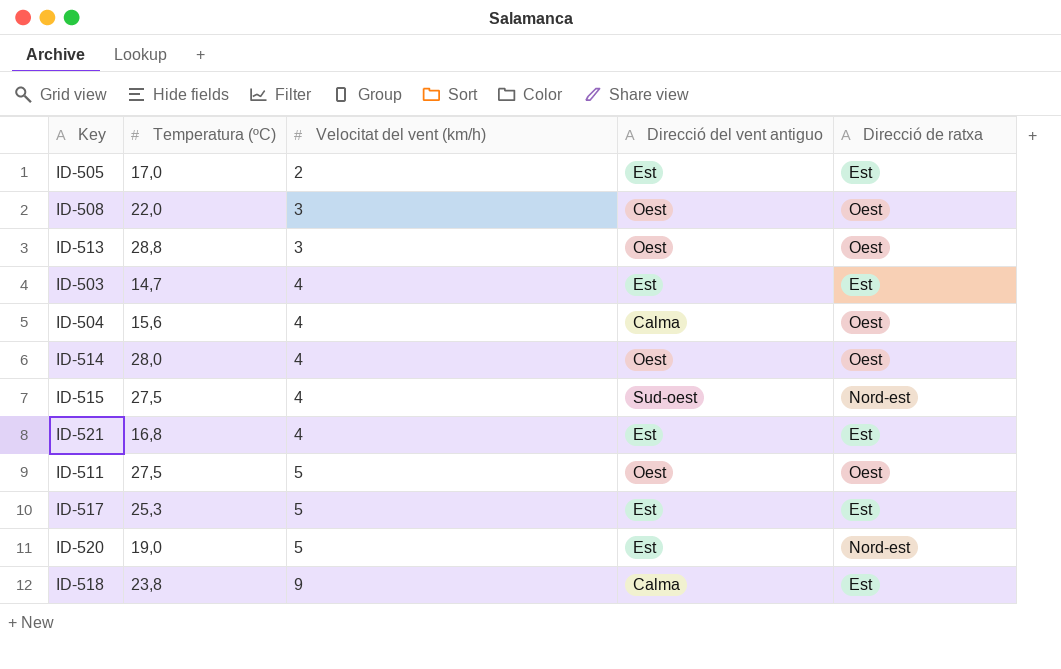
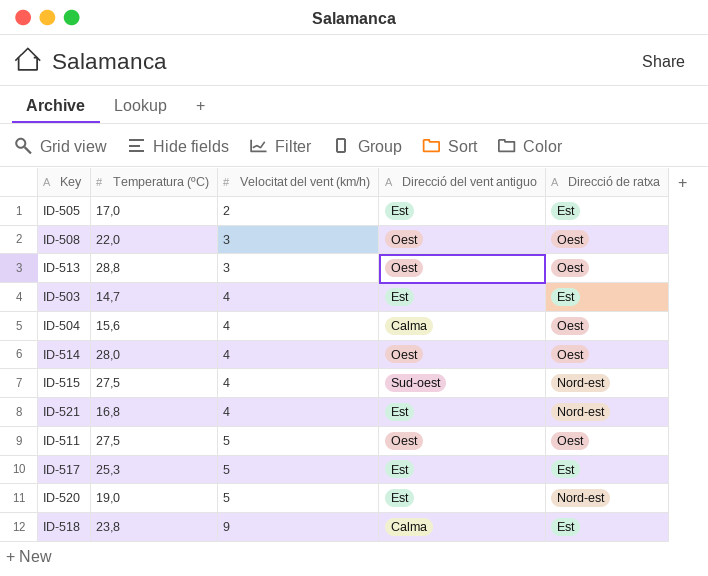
ID-521 | Direcció de ratxa: Est -> Nord-est

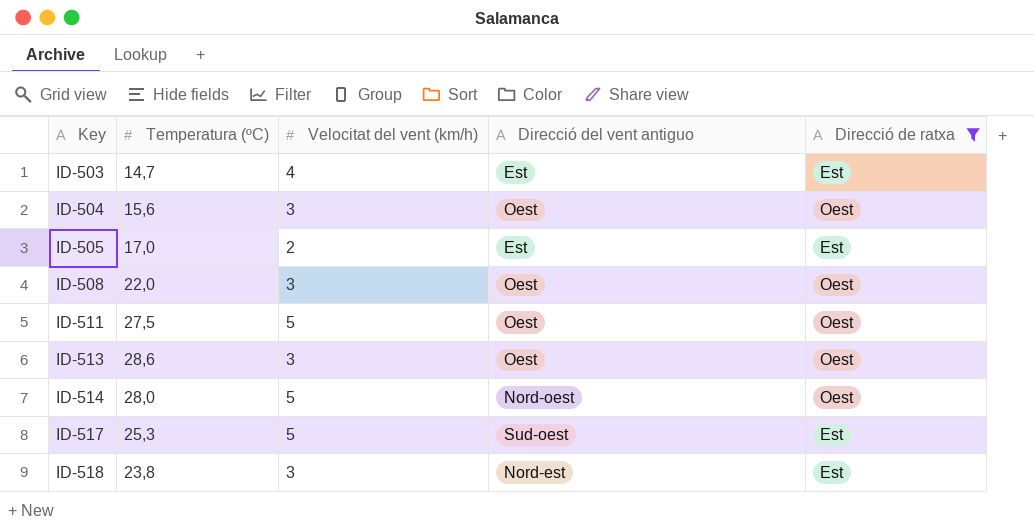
filter: none -> Direcció de ratxa != Nord-est
row order: Velocitat del vent (km/h) ascending -> Key ascending
ID-504 | Velocitat del vent (km/h): 4 -> 3
ID-504 | Direcció del vent antiguo: Calma -> Oest
ID-513 | Temperatura (ºC): 28,8 -> 28,6
ID-514 | Velocitat del vent (km/h): 4 -> 5
ID-514 | Direcció del vent antiguo: Oest -> Nord-oest
ID-517 | Direcció del vent antiguo: Est -> Sud-oest
ID-518 | Velocitat del vent (km/h): 9 -> 3
ID-518 | Direcció del vent antiguo: Calma -> Nord-est

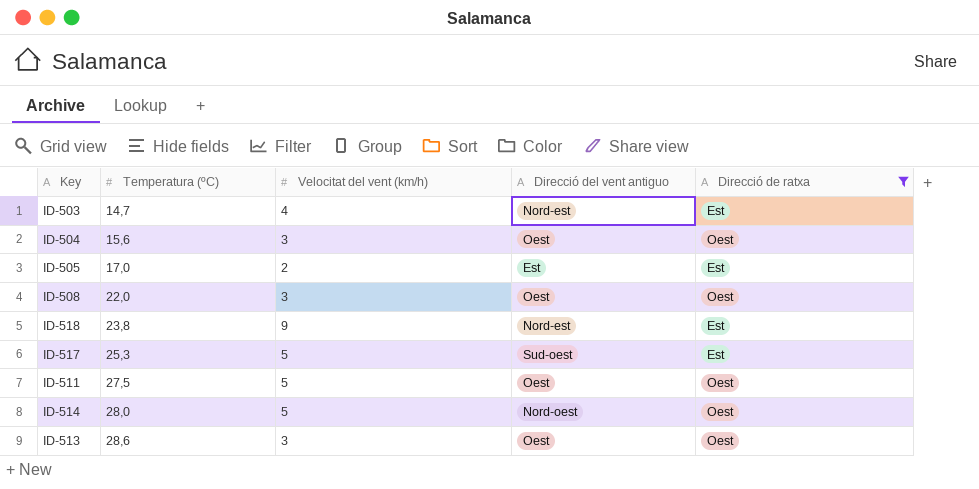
row order: Key ascending -> Temperatura (ºC) ascending
ID-503 | Direcció del vent antiguo: Est -> Nord-est
ID-518 | Velocitat del vent (km/h): 3 -> 9

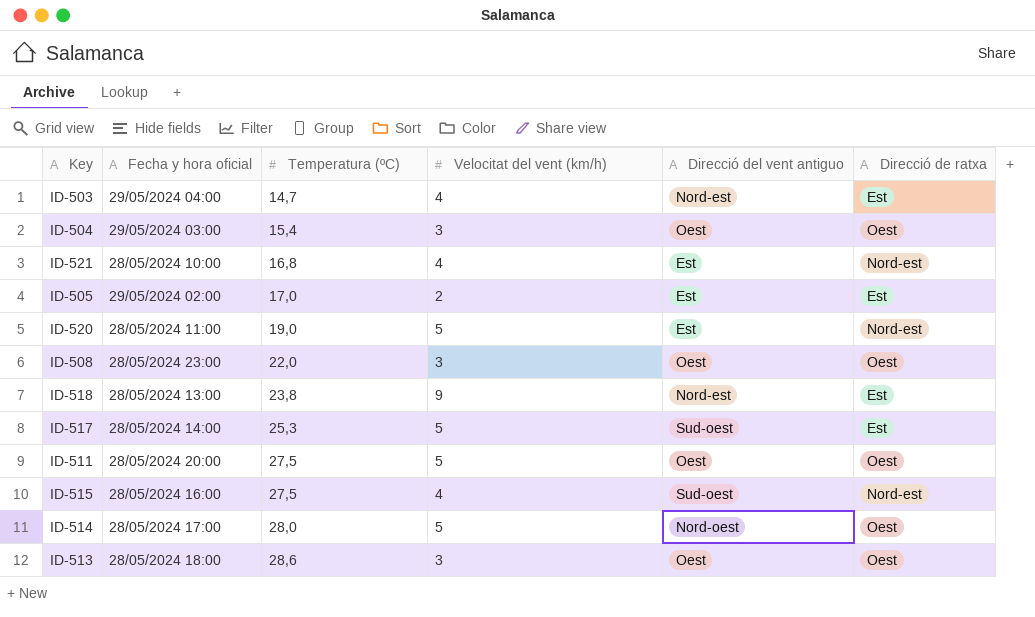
filter: Direcció de ratxa != Nord-est -> none
column Fecha y hora oficial | position: none -> 2
ID-504 | Temperatura (ºC): 15,6 -> 15,4

